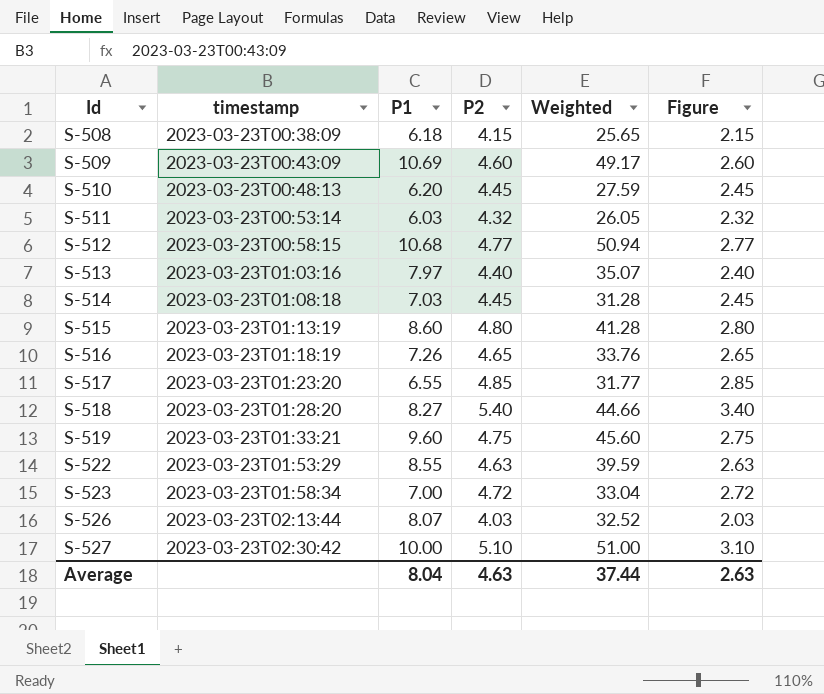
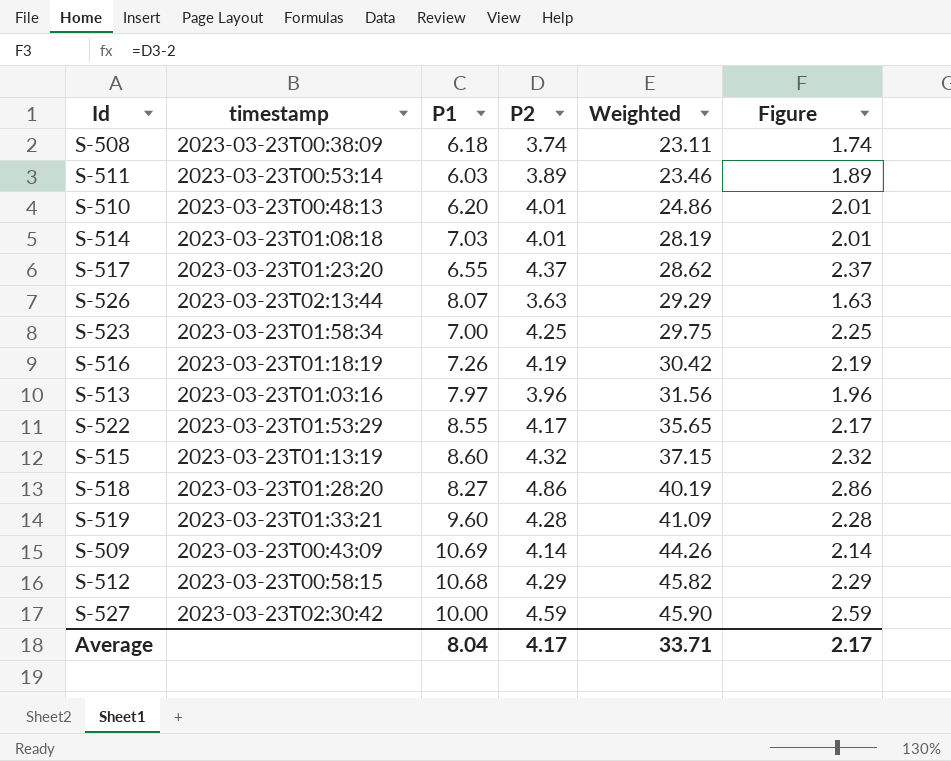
row order: Id ascending -> Weighted ascending
S-508 | P2: 4.15 -> 3.74
S-508 | Weighted: 25.65 -> 23.11
S-508 | Figure: 2.15 -> 1.74
S-511 | P2: 4.32 -> 3.89
S-511 | Weighted: 26.05 -> 23.46
S-511 | Figure: 2.32 -> 1.89
S-510 | P2: 4.45 -> 4.01
S-510 | Weighted: 27.59 -> 24.86
S-510 | Figure: 2.45 -> 2.01
S-514 | P2: 4.45 -> 4.01
S-514 | Weighted: 31.28 -> 28.19
S-514 | Figure: 2.45 -> 2.01
S-517 | P2: 4.85 -> 4.37
S-517 | Weighted: 31.77 -> 28.62
S-517 | Figure: 2.85 -> 2.37
S-526 | P2: 4.03 -> 3.63
S-526 | Weighted: 32.52 -> 29.29
S-526 | Figure: 2.03 -> 1.63
S-523 | P2: 4.72 -> 4.25
S-523 | Weighted: 33.04 -> 29.75
S-523 | Figure: 2.72 -> 2.25
S-516 | P2: 4.65 -> 4.19
S-516 | Weighted: 33.76 -> 30.42
S-516 | Figure: 2.65 -> 2.19
S-513 | P2: 4.40 -> 3.96
S-513 | Weighted: 35.07 -> 31.56
S-513 | Figure: 2.40 -> 1.96
S-522 | P2: 4.63 -> 4.17
S-522 | Weighted: 39.59 -> 35.65
S-522 | Figure: 2.63 -> 2.17
S-515 | P2: 4.80 -> 4.32
S-515 | Weighted: 41.28 -> 37.15
S-515 | Figure: 2.80 -> 2.32
S-518 | P2: 5.40 -> 4.86
S-518 | Weighted: 44.66 -> 40.19
S-518 | Figure: 3.40 -> 2.86
S-519 | P2: 4.75 -> 4.28
S-519 | Weighted: 45.60 -> 41.09
S-519 | Figure: 2.75 -> 2.28
S-509 | P2: 4.60 -> 4.14
S-509 | Weighted: 49.17 -> 44.26
S-509 | Figure: 2.60 -> 2.14
S-512 | P2: 4.77 -> 4.29
S-512 | Weighted: 50.94 -> 45.82
S-512 | Figure: 2.77 -> 2.29
S-527 | P2: 5.10 -> 4.59
S-527 | Weighted: 51.00 -> 45.90
S-527 | Figure: 3.10 -> 2.59
Average | P2: 4.63 -> 4.17
Average | Weighted: 37.44 -> 33.71
Average | Figure: 2.63 -> 2.17

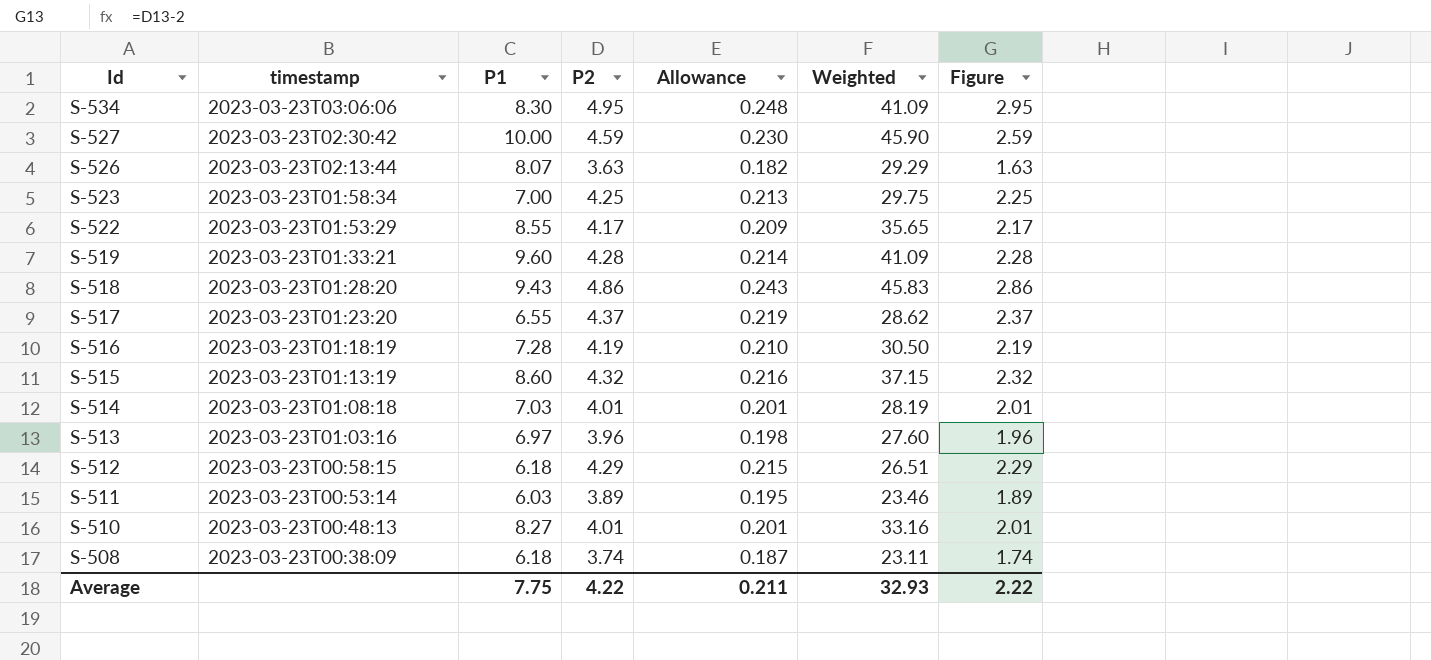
row order: Weighted ascending -> Id descending
column Allowance | formula: none -> [P2] * 0.05
row S-509: 2023-03-23T00:43:09 | 10.69 | 4.14 | 44.26 | 2.14 -> none
row S-534: none -> 2023-03-23T03:06:06 | 8.30 | 4.95 | 0.248 | 41.09 | 2.95
S-518 | P1: 8.27 -> 9.43
S-518 | Weighted: 40.19 -> 45.83
S-516 | P1: 7.26 -> 7.28
S-516 | Weighted: 30.42 -> 30.50
S-513 | P1: 7.97 -> 6.97
S-513 | Weighted: 31.56 -> 27.60
S-512 | P1: 10.68 -> 6.18
S-512 | Weighted: 45.82 -> 26.51
S-510 | P1: 6.20 -> 8.27
S-510 | Weighted: 24.86 -> 33.16
Average | P1: 8.04 -> 7.75
Average | P2: 4.17 -> 4.22
Average | Weighted: 33.71 -> 32.93
Average | Figure: 2.17 -> 2.22

